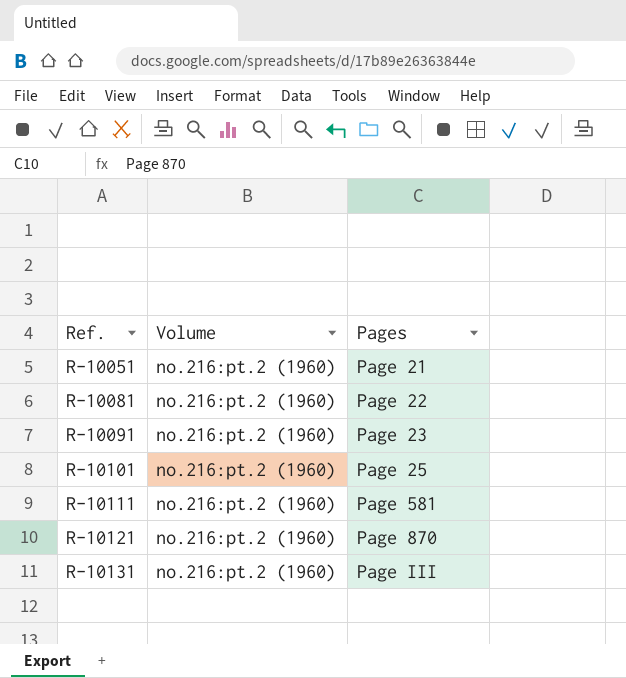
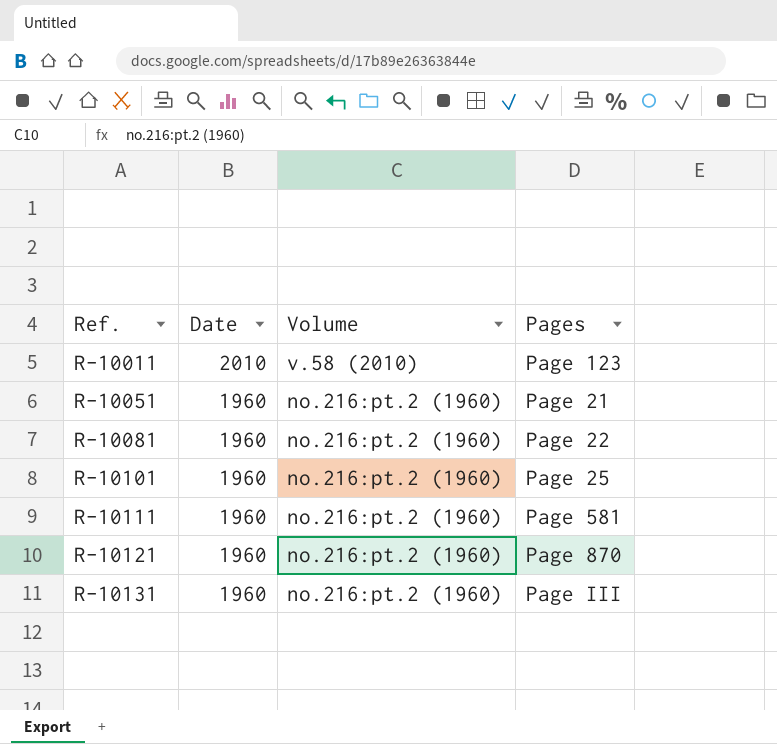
column Date | position: none -> 2
row R-10091: no.216:pt.2 (1960) | Page 23 -> none
row R-10011: none -> 2010 | v.58 (2010) | Page 123

